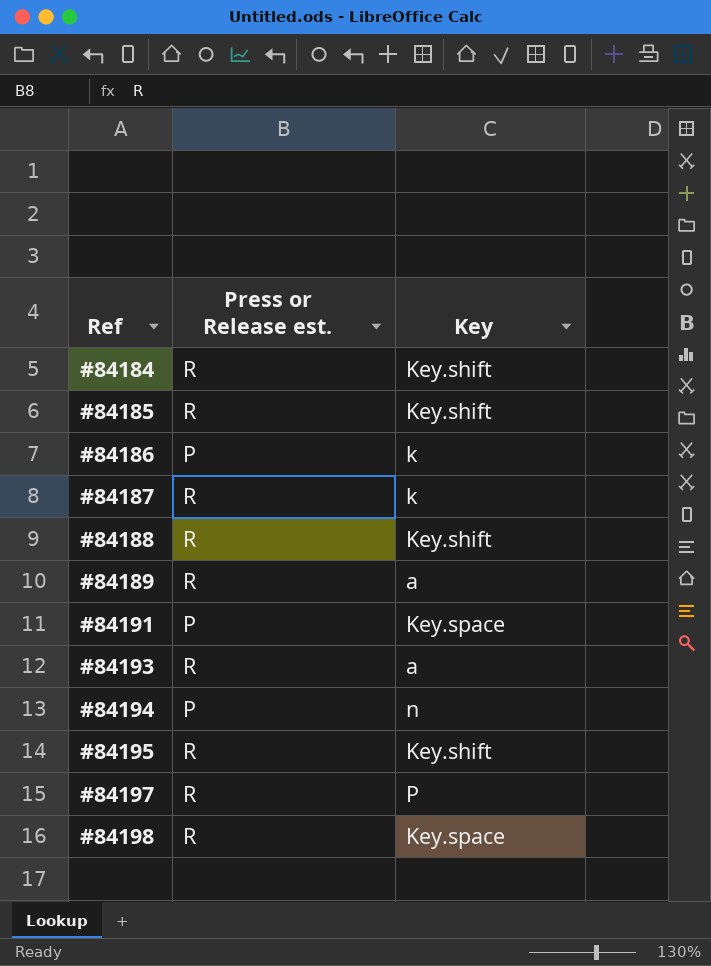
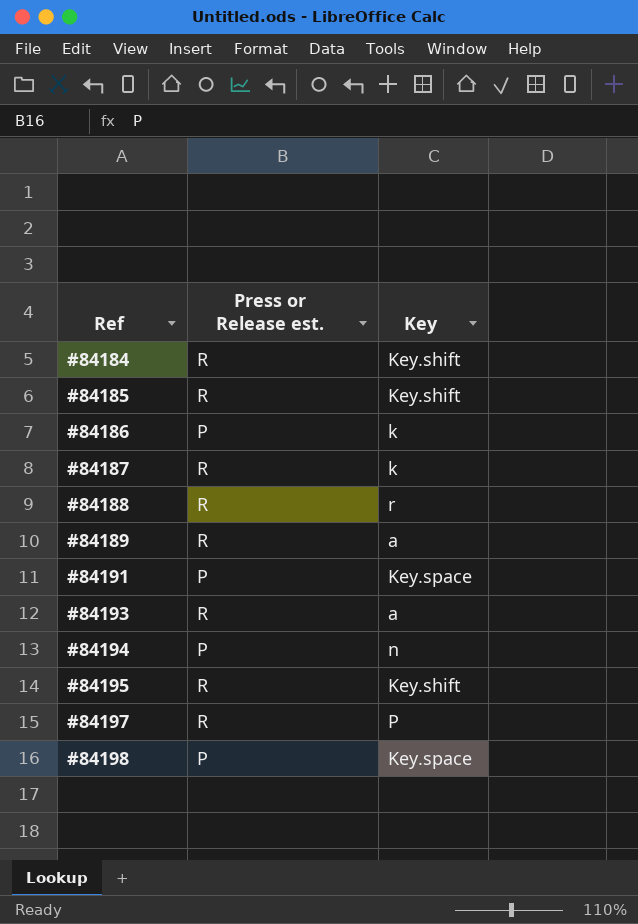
#84188 | Key: Key.shift -> r
#84198 | Press or Release est.: R -> P

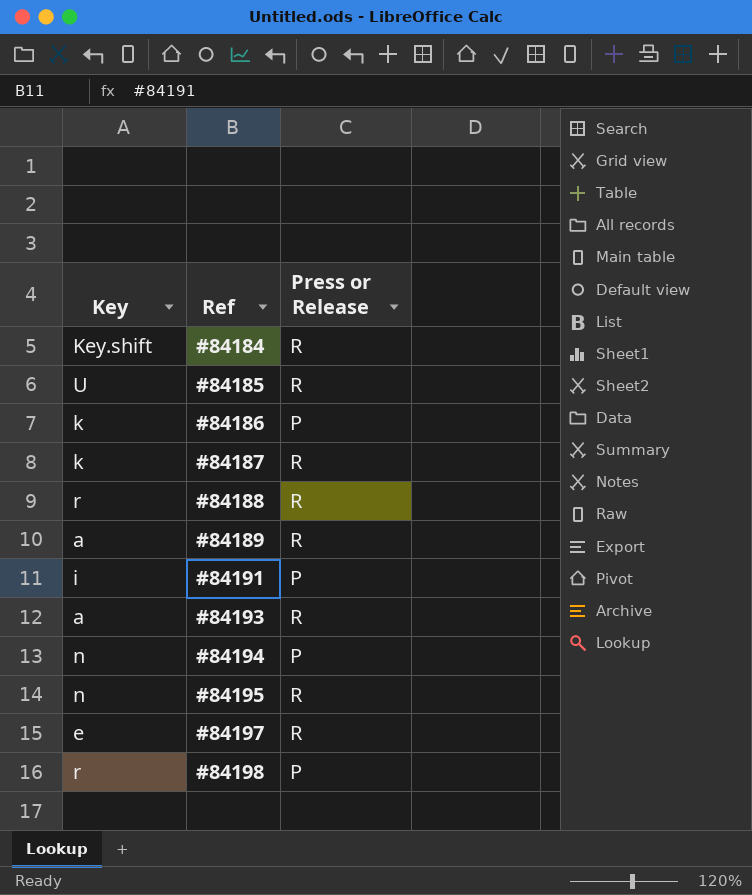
column Key | position: 3 -> 1
column name: Press or Release est. -> Press or Release
#84185 | Key: Key.shift -> U
#84191 | Key: Key.space -> i
#84195 | Key: Key.shift -> n
#84197 | Key: P -> e
#84198 | Key: Key.space -> r

